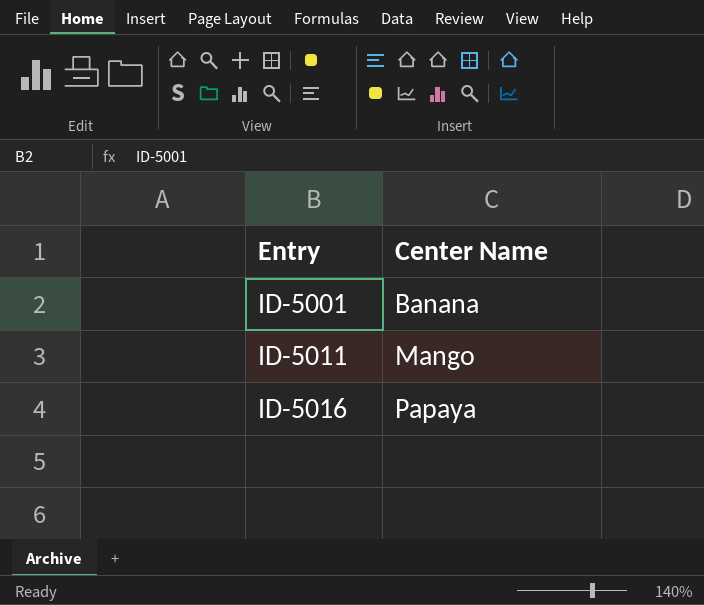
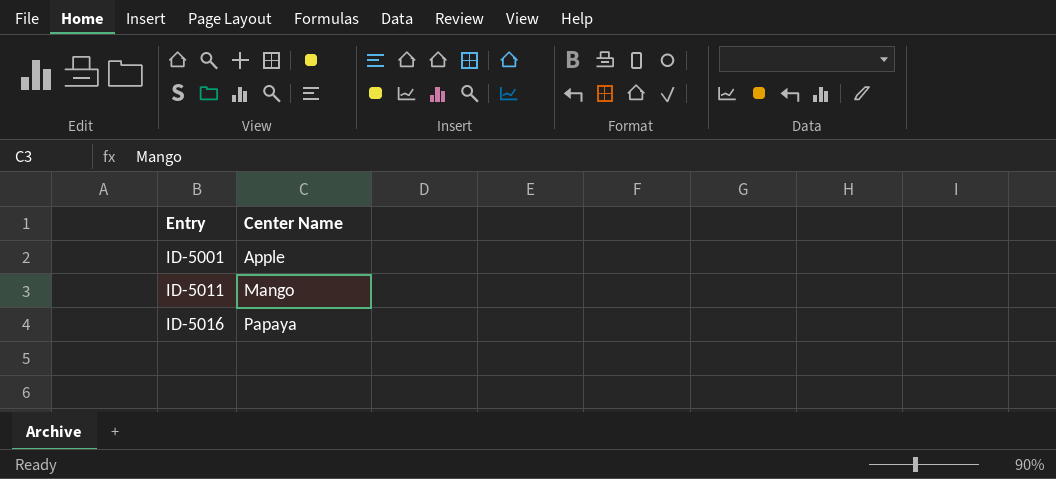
ID-5001 | Center Name: Banana -> Apple

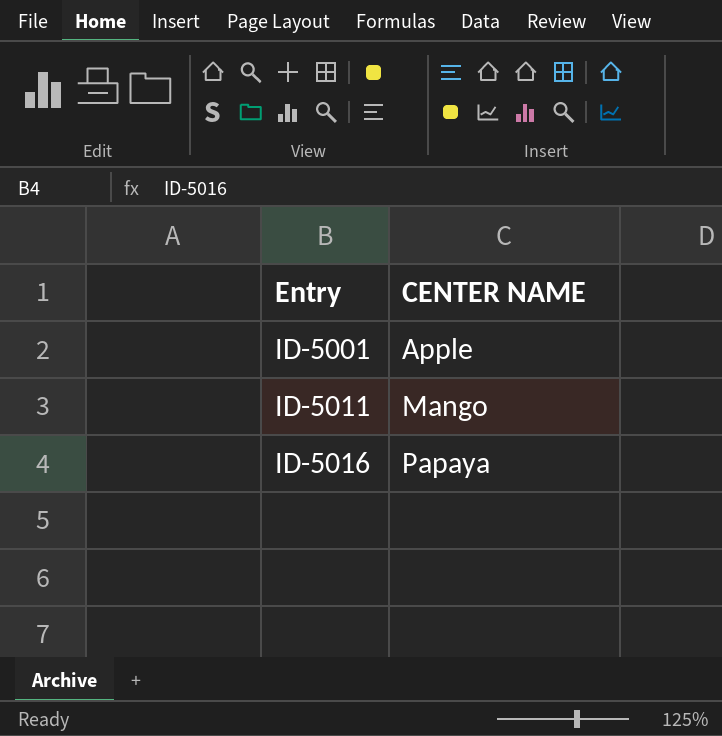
column name: Center Name -> CENTER NAME

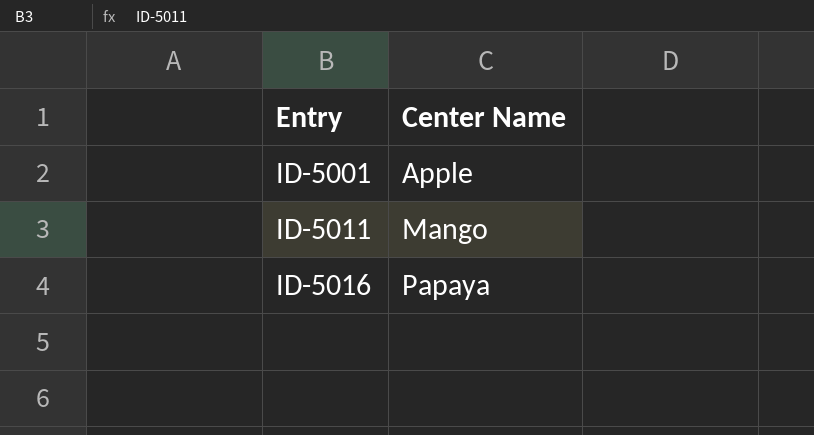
column name: CENTER NAME -> Center Name

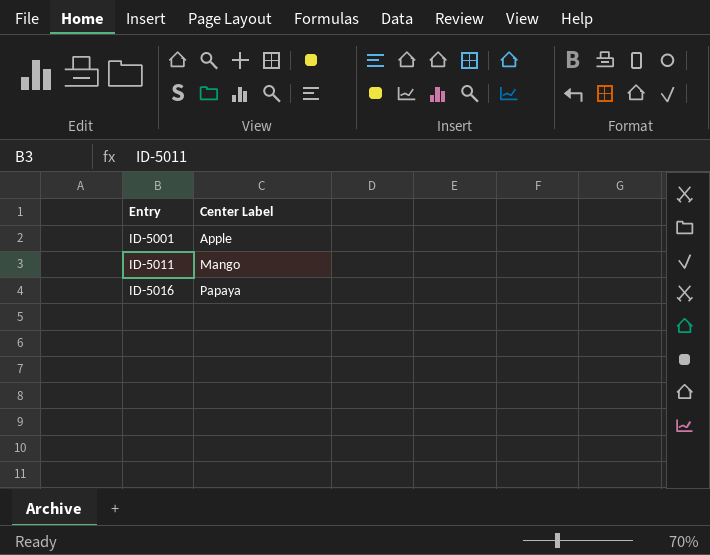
column name: Center Name -> Center Label

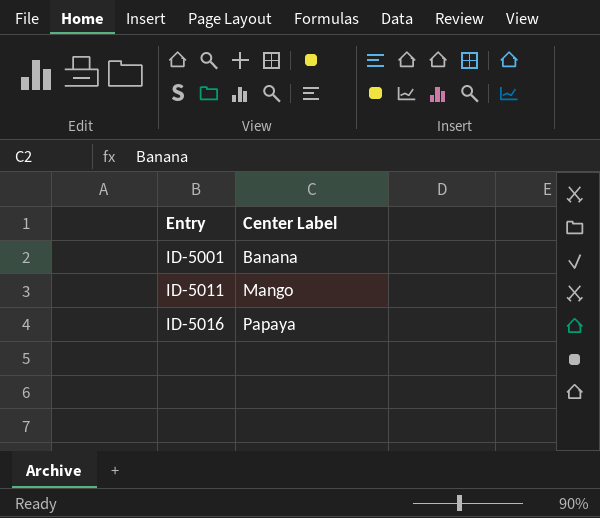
ID-5001 | Center Label: Apple -> Banana

